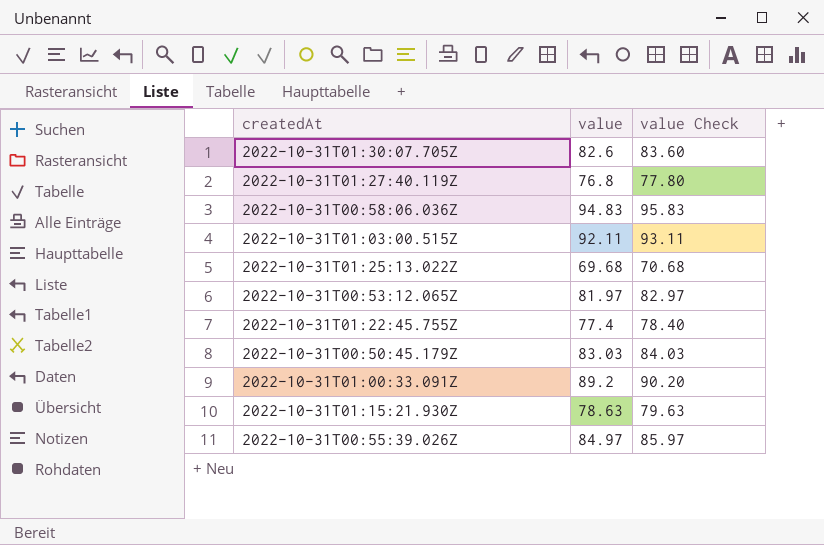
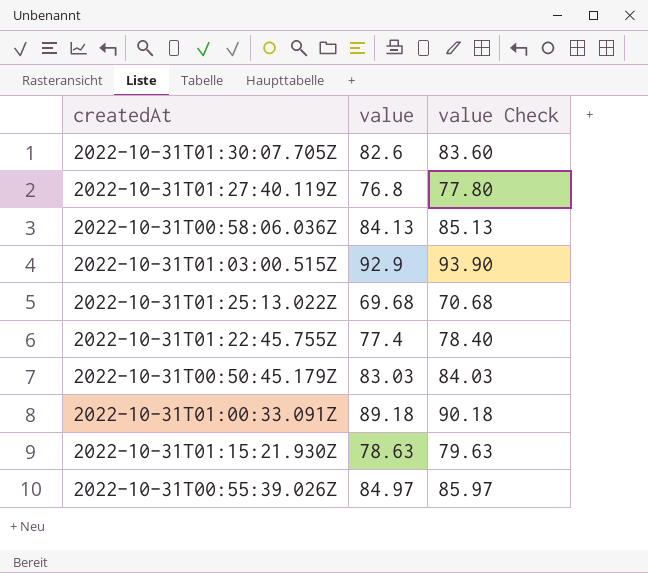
row 2022-10-31T00:53:12.065Z: 81.97 | 82.97 -> none
2022-10-31T00:58:06.036Z | value: 94.83 -> 84.13
2022-10-31T00:58:06.036Z | value Check: 95.83 -> 85.13
2022-10-31T01:03:00.515Z | value: 92.11 -> 92.9
2022-10-31T01:03:00.515Z | value Check: 93.11 -> 93.90
2022-10-31T01:00:33.091Z | value: 89.2 -> 89.18
2022-10-31T01:00:33.091Z | value Check: 90.20 -> 90.18

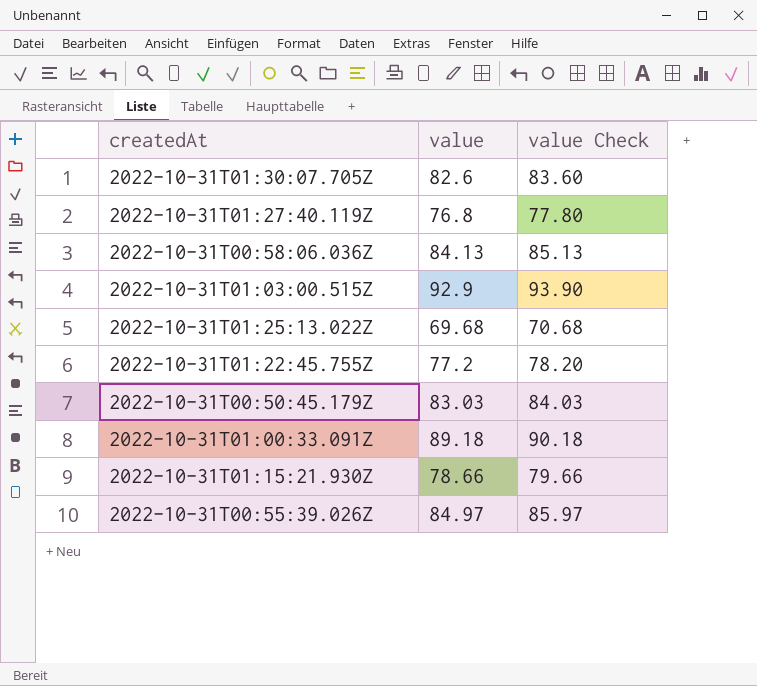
2022-10-31T01:22:45.755Z | value: 77.4 -> 77.2
2022-10-31T01:22:45.755Z | value Check: 78.40 -> 78.20
2022-10-31T01:15:21.930Z | value: 78.63 -> 78.66
2022-10-31T01:15:21.930Z | value Check: 79.63 -> 79.66

